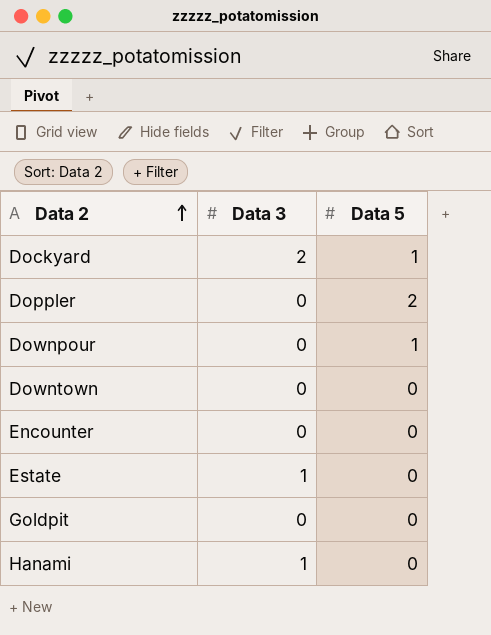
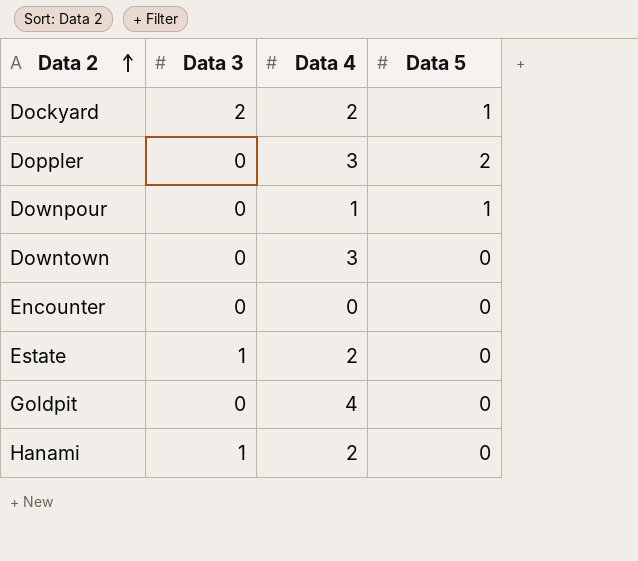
column Data 4 | position: none -> 3

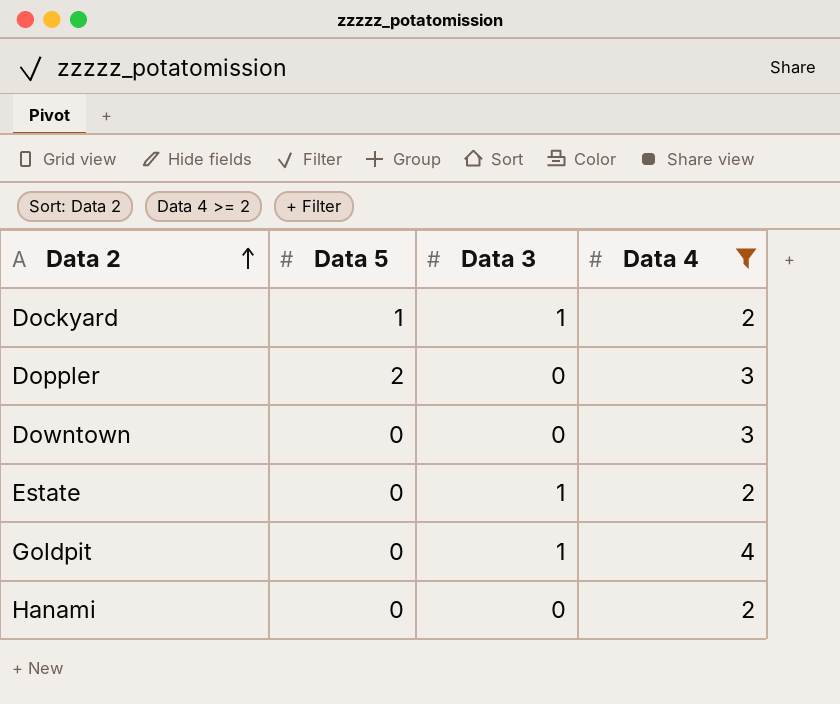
filter: none -> Data 4 >= 2
column Data 5 | position: 4 -> 2
Dockyard | Data 3: 2 -> 1
Goldpit | Data 3: 0 -> 1
Hanami | Data 3: 1 -> 0

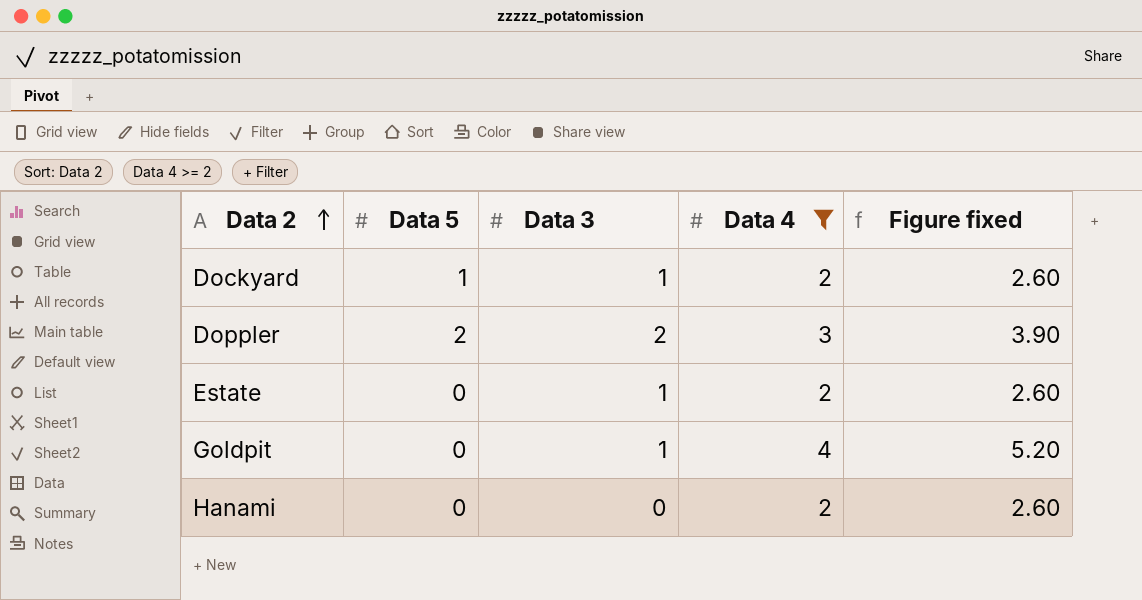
column Figure fixed | formula: none -> [Data 4] * 1.3
row Downtown: 0 | 0 | 3 -> none
Doppler | Data 3: 0 -> 2

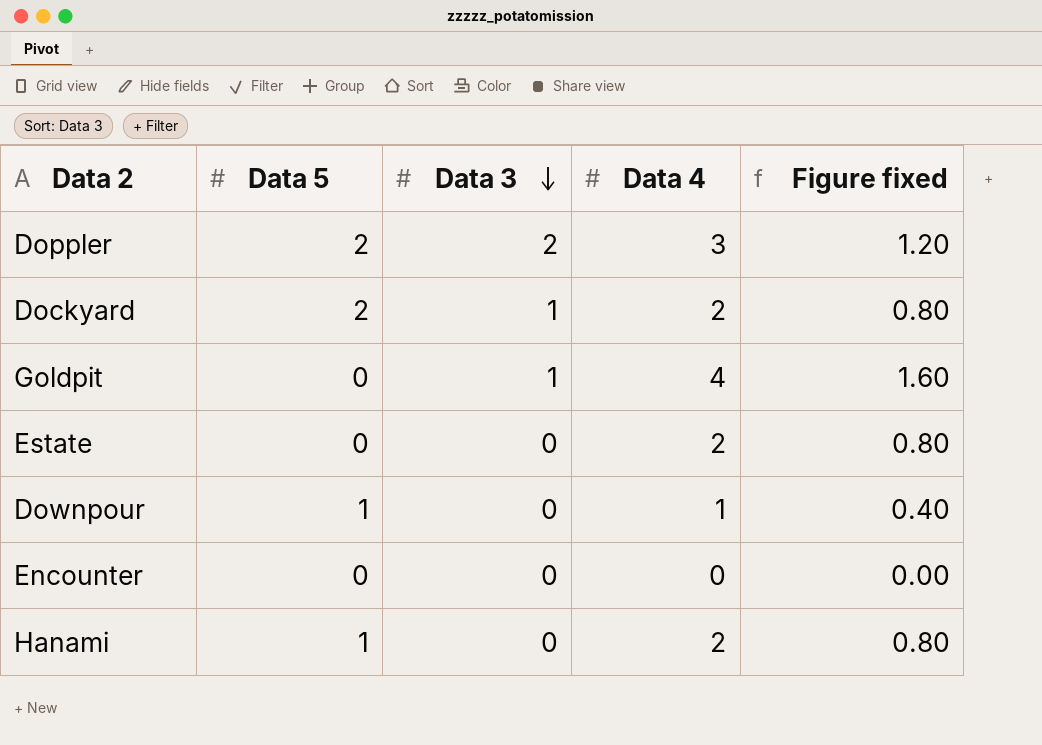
filter: Data 4 >= 2 -> none
row order: Data 2 ascending -> Data 3 descending
column Figure fixed | formula: [Data 4] * 1.3 -> [Data 4] * 0.4
Dockyard | Data 5: 1 -> 2
Estate | Data 3: 1 -> 0
Hanami | Data 5: 0 -> 1

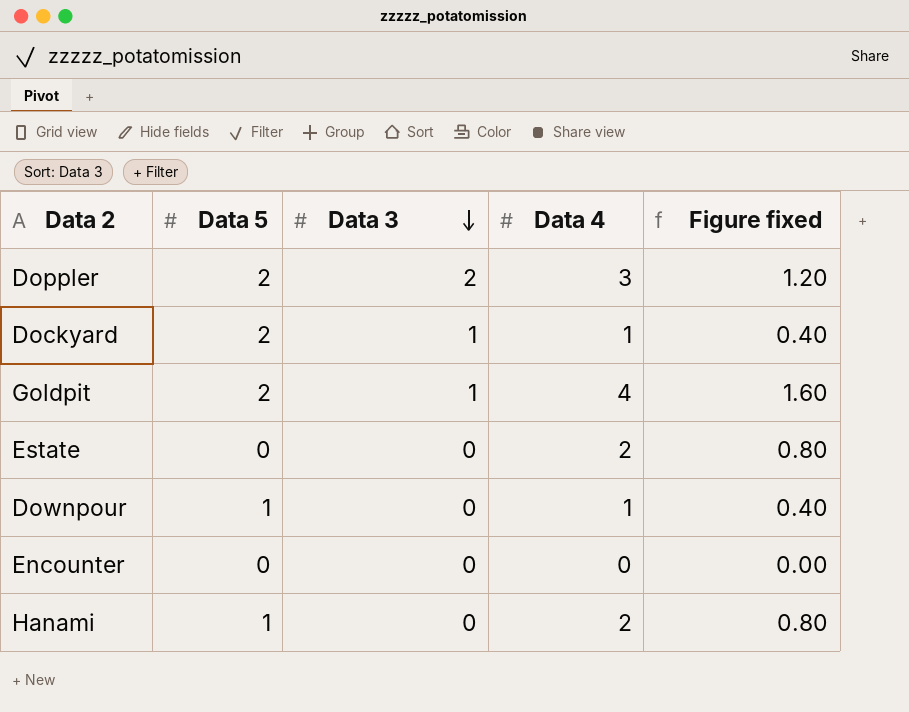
Dockyard | Data 4: 2 -> 1
Dockyard | Figure fixed: 0.80 -> 0.40
Goldpit | Data 5: 0 -> 2

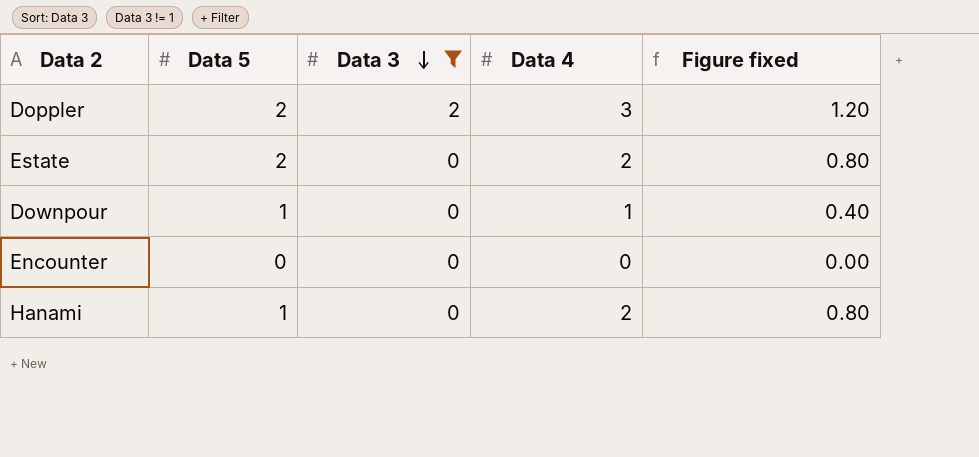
filter: none -> Data 3 != 1
Estate | Data 5: 0 -> 2

